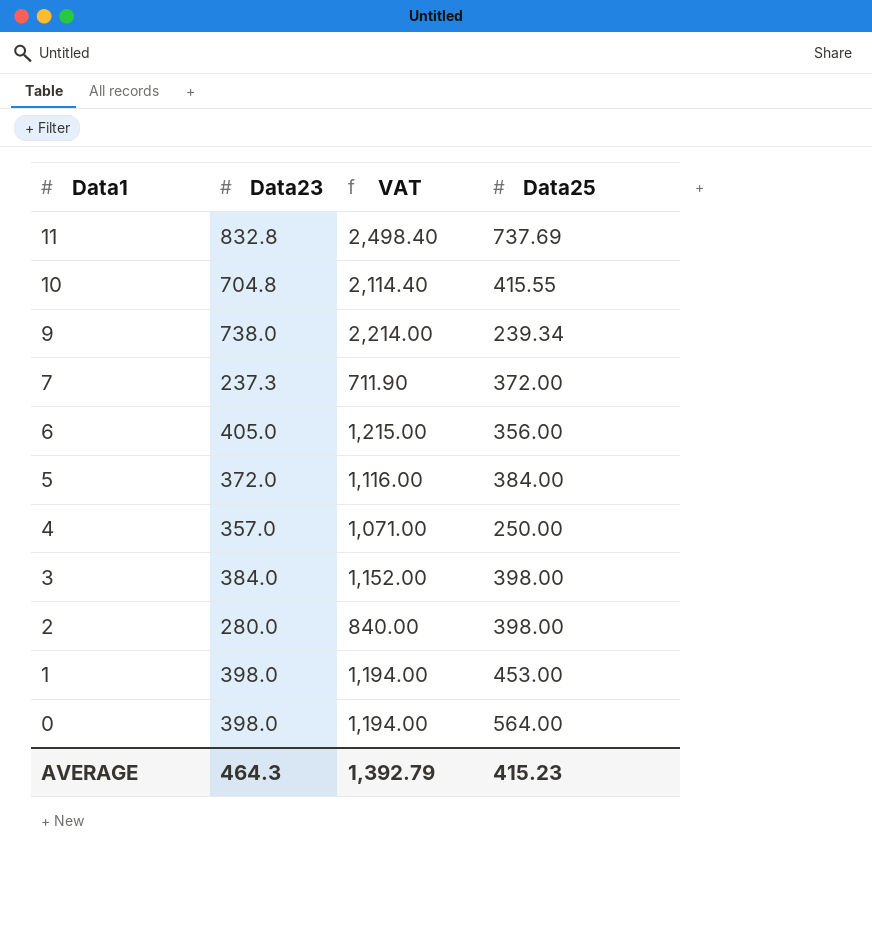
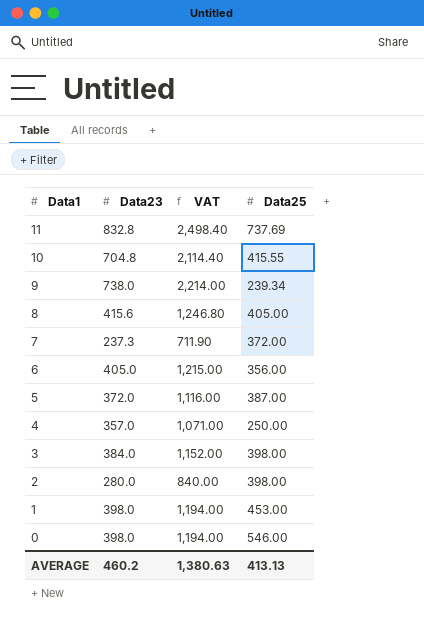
row 8: none -> 415.6 | 1,246.80 | 405.00
5 | Data25: 384.00 -> 387.00
0 | Data25: 564.00 -> 546.00
AVERAGE | Data23: 464.3 -> 460.2
AVERAGE | VAT: 1,392.79 -> 1,380.63
AVERAGE | Data25: 415.23 -> 413.13

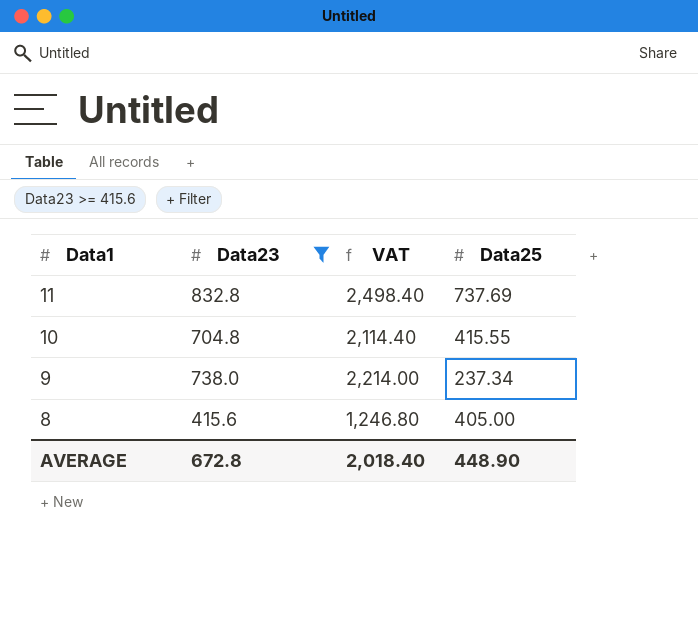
filter: none -> Data23 >= 415.6
9 | Data25: 239.34 -> 237.34
AVERAGE | Data23: 460.2 -> 672.8
AVERAGE | VAT: 1,380.63 -> 2,018.40
AVERAGE | Data25: 413.13 -> 448.90

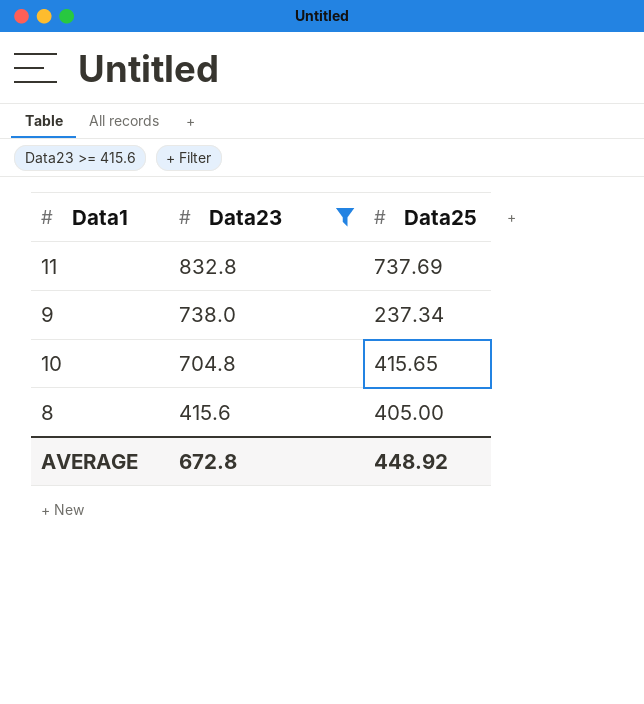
row order: Data1 descending -> Data23 descending
column VAT | formula: [Data23] * 3 -> none
10 | Data25: 415.55 -> 415.65
AVERAGE | Data25: 448.90 -> 448.92

